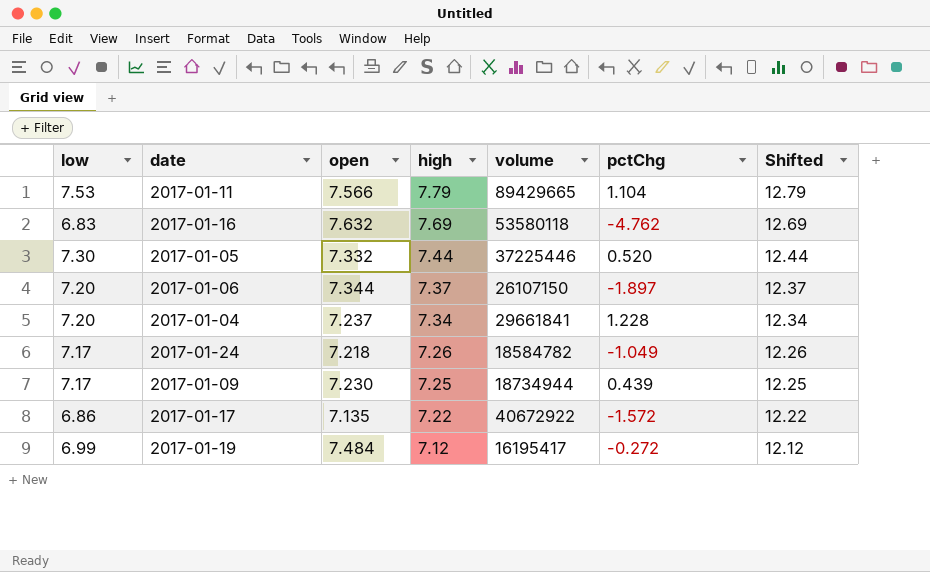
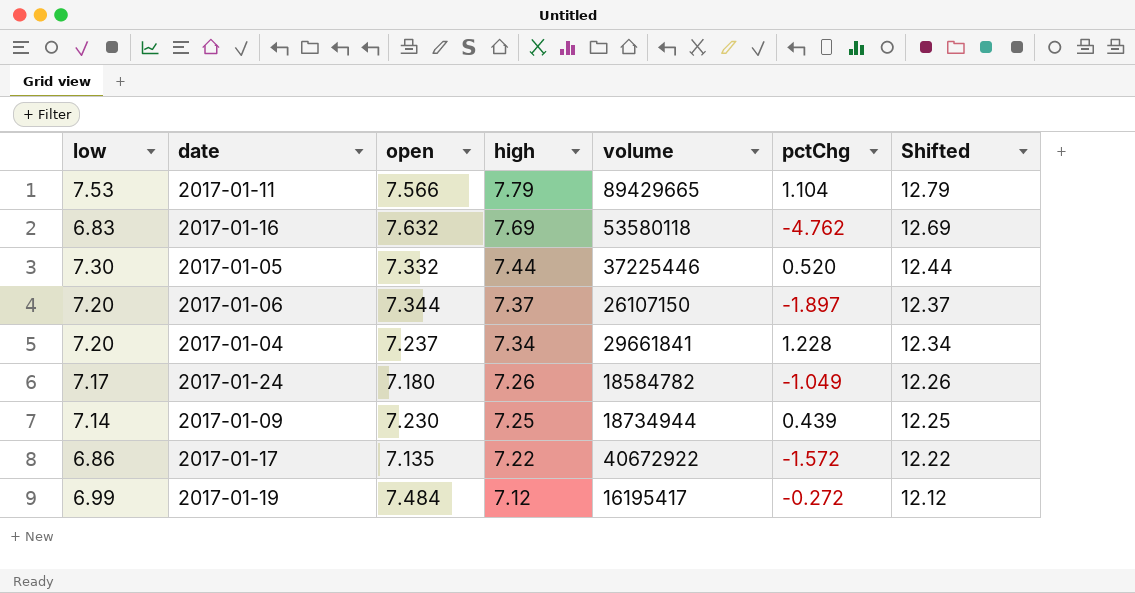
2017-01-24 | open: 7.218 -> 7.180
2017-01-09 | low: 7.17 -> 7.14

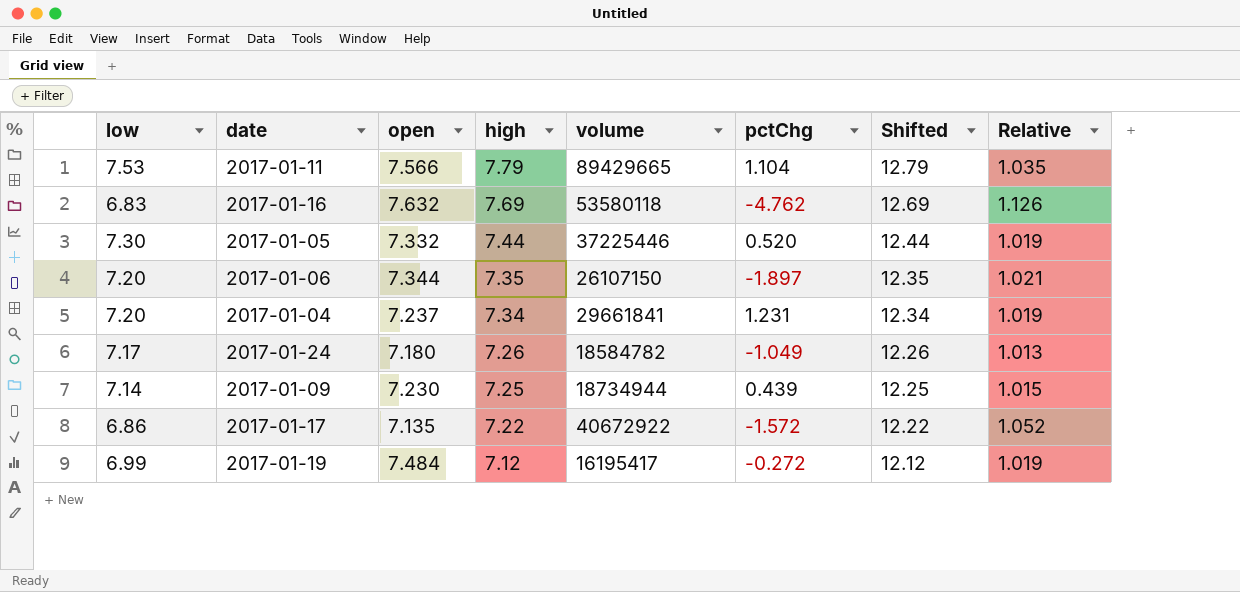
column Relative | formula: none -> [high] / [low]
2017-01-06 | high: 7.37 -> 7.35
2017-01-06 | Shifted: 12.37 -> 12.35
2017-01-04 | pctChg: 1.228 -> 1.231

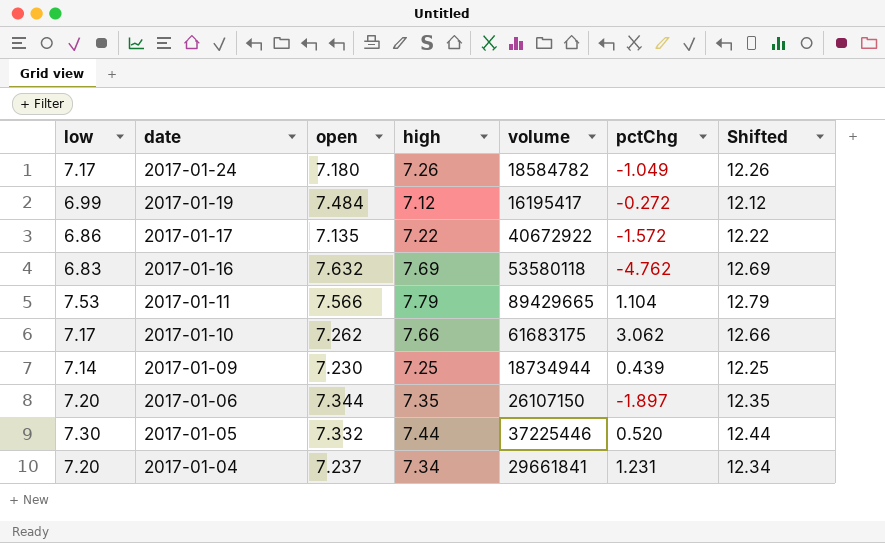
row order: high descending -> date descending
column Relative | formula: [high] / [low] -> none
row 2017-01-10: none -> 7.17 | 7.262 | 7.66 | 61683175 | 3.062 | 12.66

